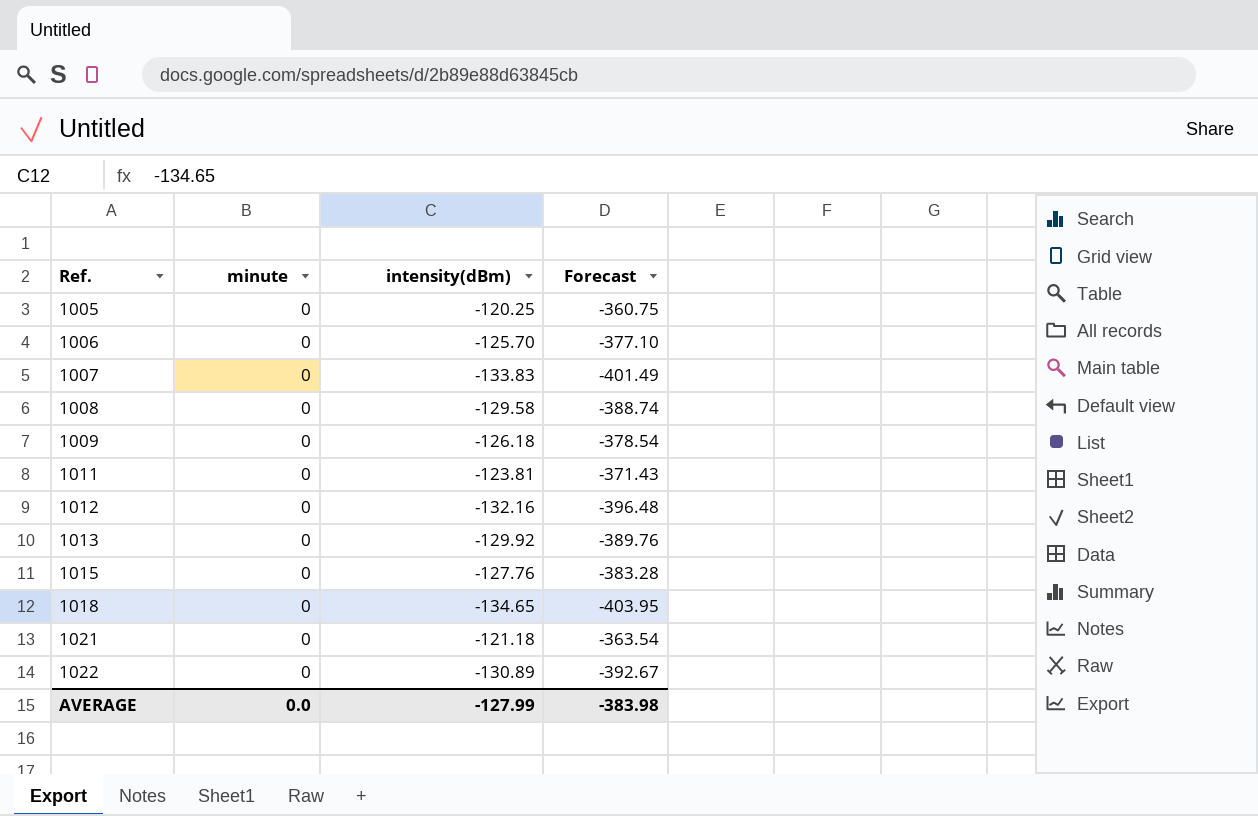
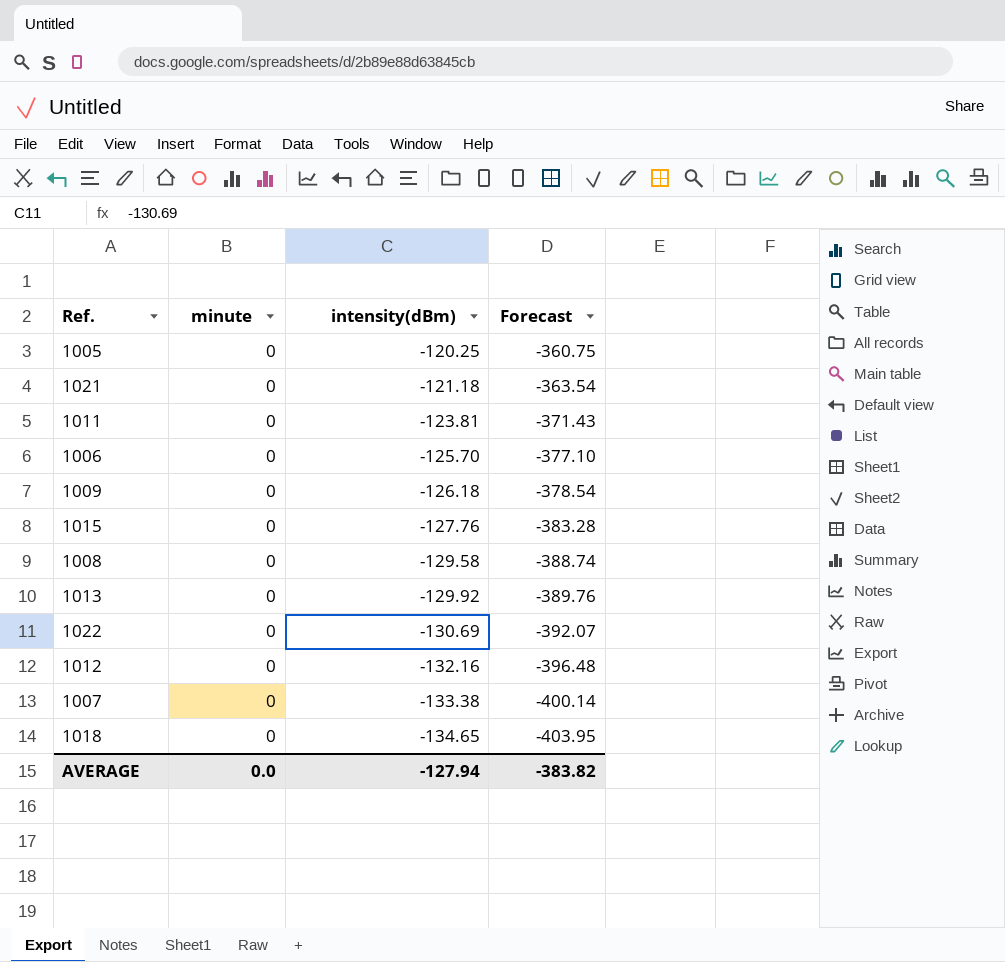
row order: Ref. ascending -> intensity(dBm) descending
1022 | intensity(dBm): -130.89 -> -130.69
1022 | Forecast: -392.67 -> -392.07
1007 | intensity(dBm): -133.83 -> -133.38
1007 | Forecast: -401.49 -> -400.14
AVERAGE | intensity(dBm): -127.99 -> -127.94
AVERAGE | Forecast: -383.98 -> -383.82

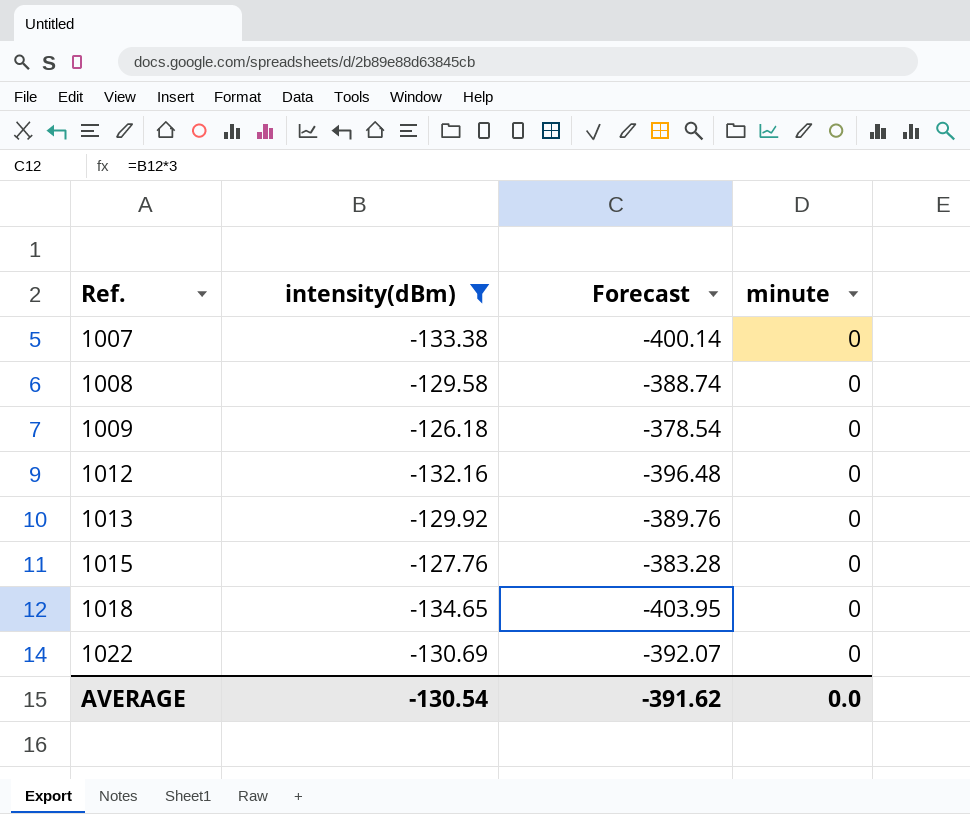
filter: none -> intensity(dBm) <= -126.18
row order: intensity(dBm) descending -> Ref. ascending
column minute | position: 2 -> 4
AVERAGE | intensity(dBm): -127.94 -> -130.54
AVERAGE | Forecast: -383.82 -> -391.62

